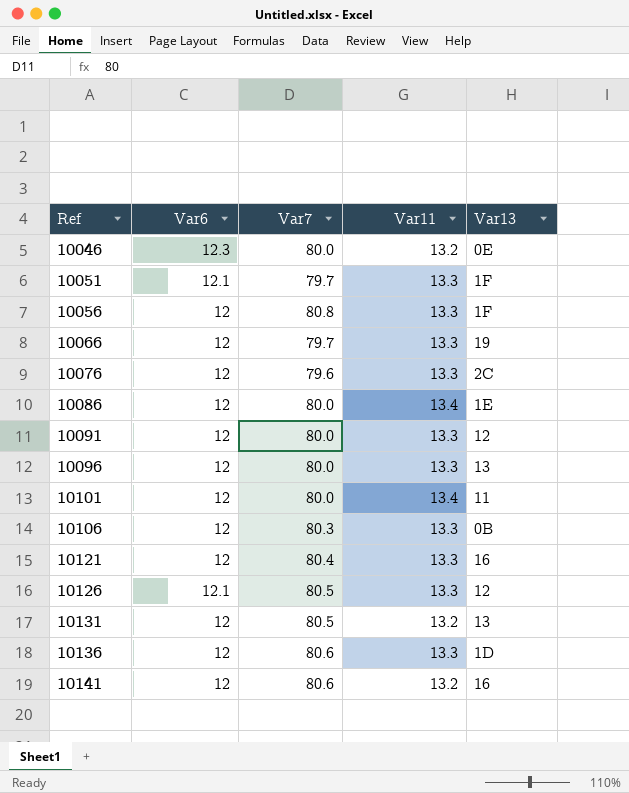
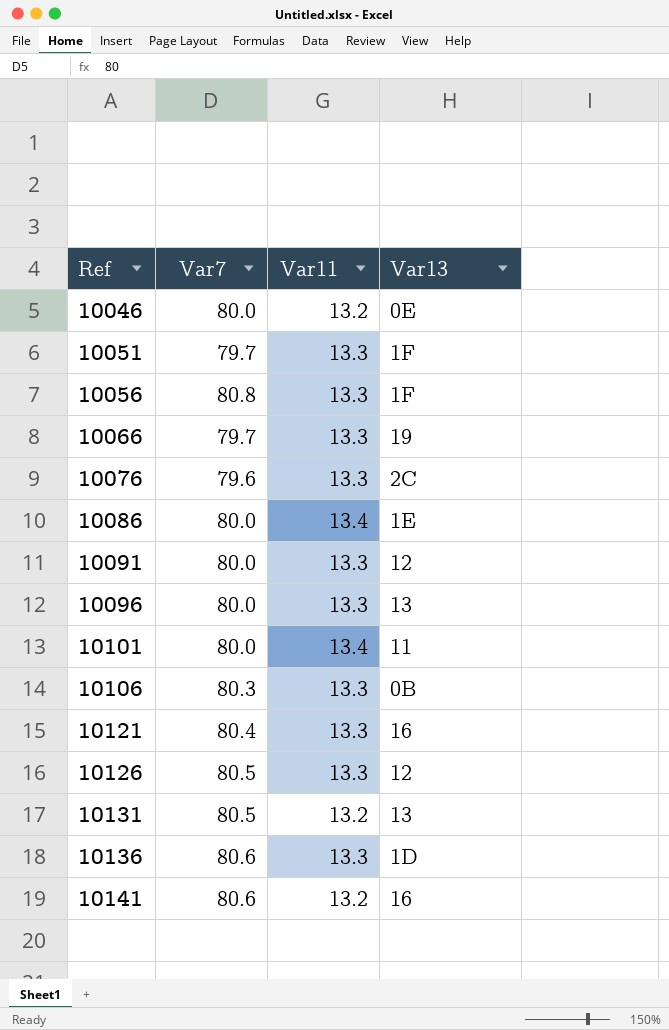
column Var6 | position: 2 -> none

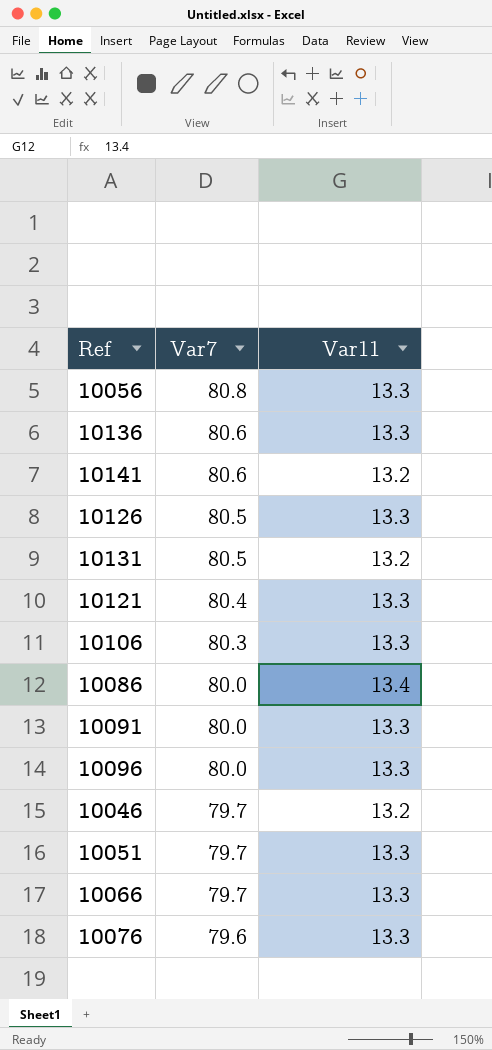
row order: Ref ascending -> Var7 descending
column Var13 | position: 4 -> none
row 10101: 80.0 | 13.4 | 11 -> none
10046 | Var7: 80.0 -> 79.7

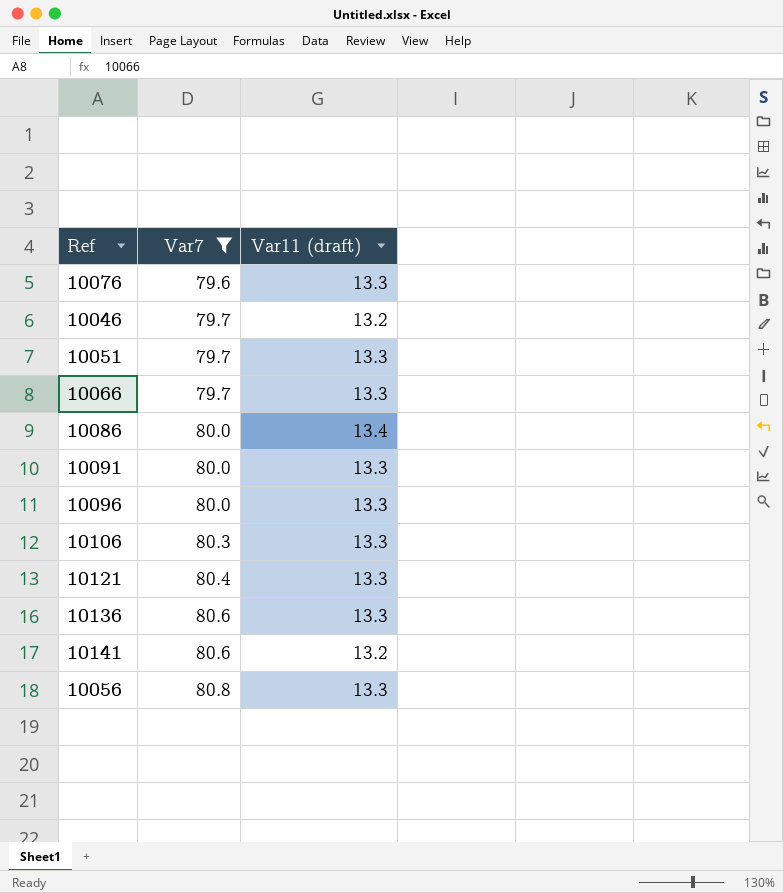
filter: none -> Var7 != 80.5
row order: Var7 descending -> Var7 ascending
column name: Var11 -> Var11 (draft)

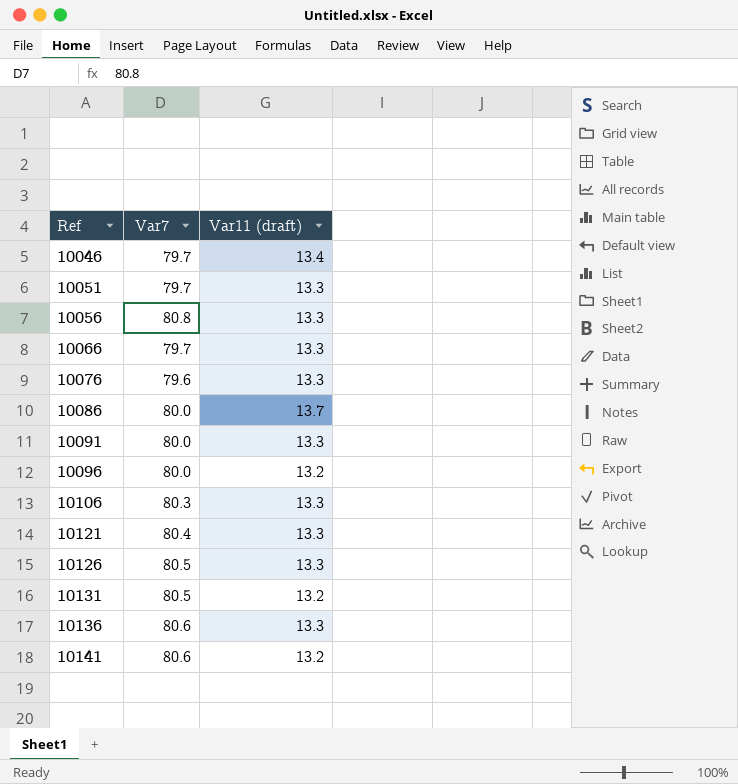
filter: Var7 != 80.5 -> none
row order: Var7 ascending -> Ref ascending
10046 | Var11 (draft): 13.2 -> 13.4
10086 | Var11 (draft): 13.4 -> 13.7
10096 | Var11 (draft): 13.3 -> 13.2

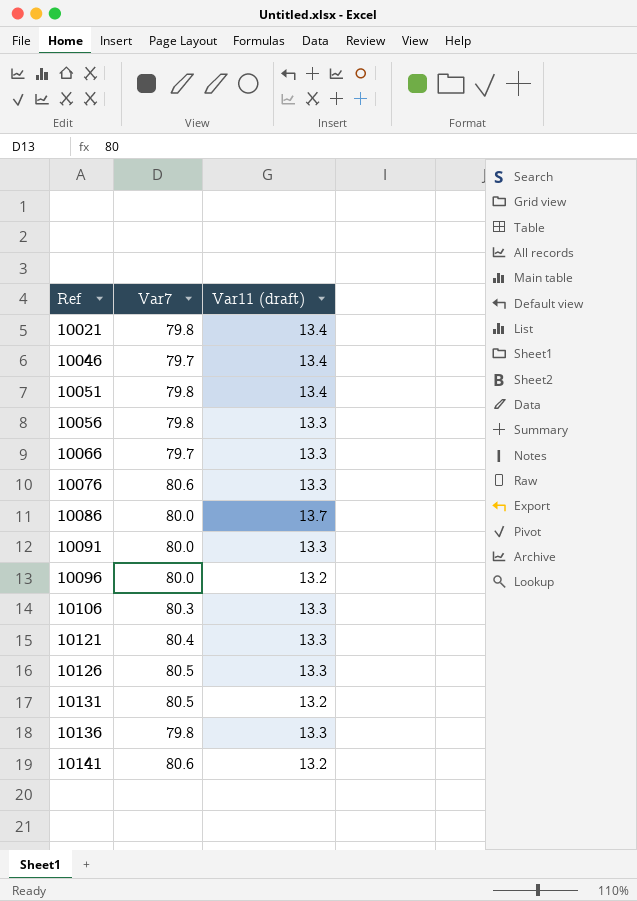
row 10021: none -> 79.8 | 13.4
10051 | Var7: 79.7 -> 79.8
10051 | Var11 (draft): 13.3 -> 13.4
10056 | Var7: 80.8 -> 79.8
10076 | Var7: 79.6 -> 80.6
10136 | Var7: 80.6 -> 79.8

